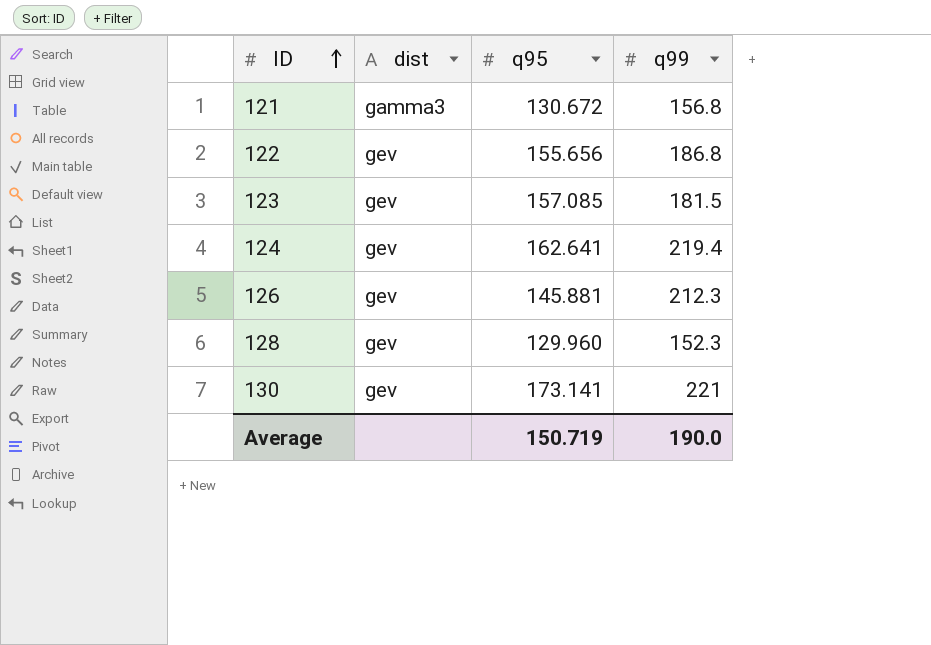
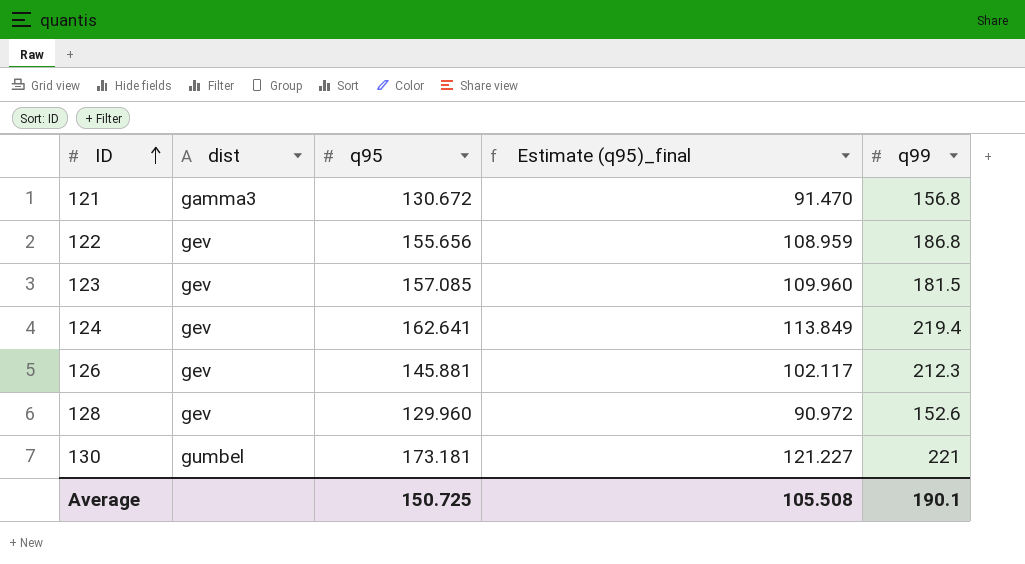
column Estimate (q95)_final | formula: none -> [q95] * 0.7
128 | q99: 152.3 -> 152.6
130 | dist: gev -> gumbel
130 | q95: 173.141 -> 173.181
Average | q95: 150.719 -> 150.725
Average | q99: 190.0 -> 190.1

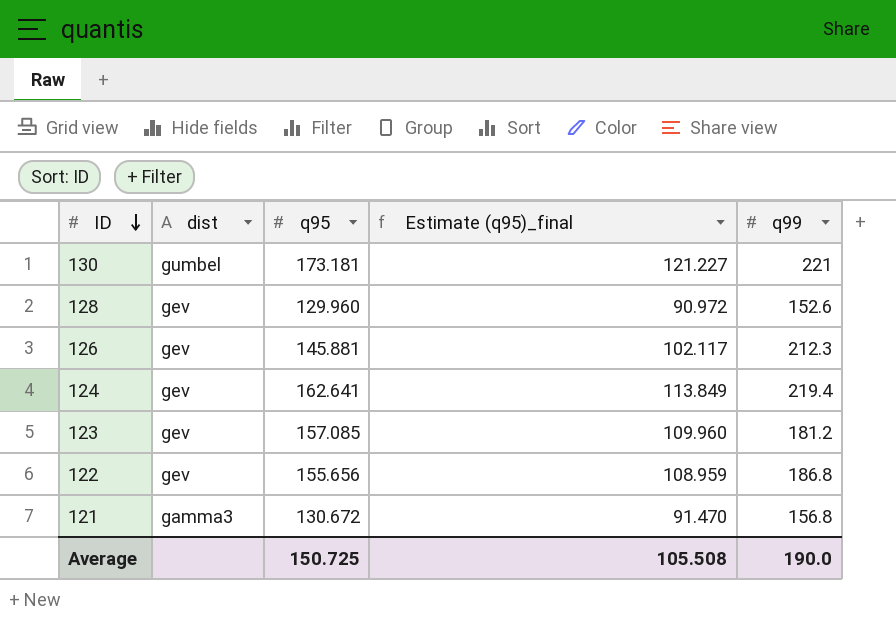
row order: ID ascending -> ID descending
123 | q99: 181.5 -> 181.2
Average | q99: 190.1 -> 190.0

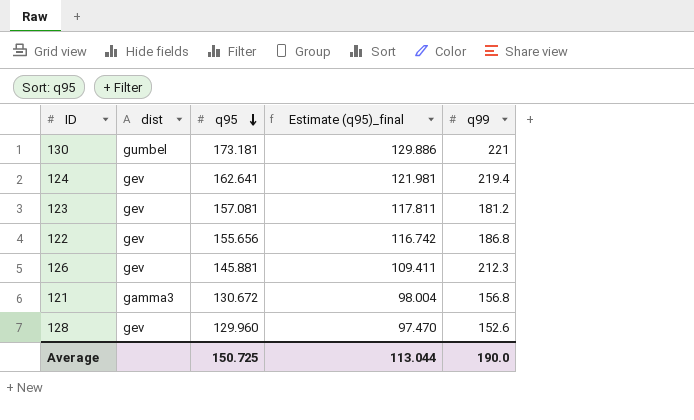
row order: ID descending -> q95 descending
column Estimate (q95)_final | formula: [q95] * 0.7 -> [q95] * 0.75
123 | q95: 157.085 -> 157.081
Average | Estimate (q95)_final: 105.508 -> 113.044

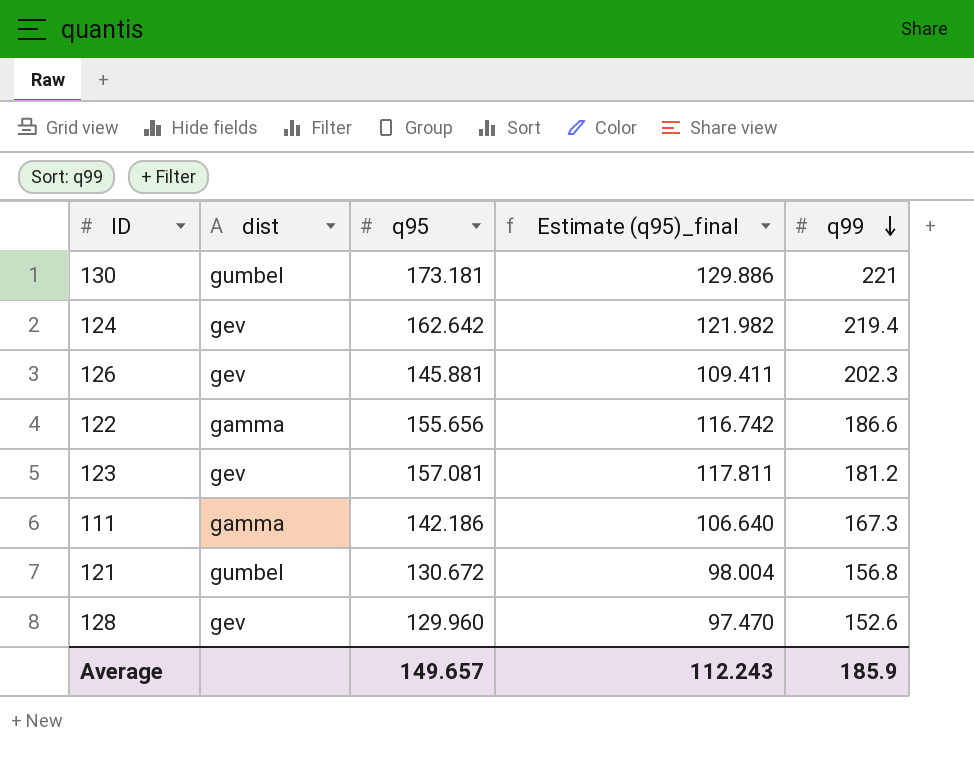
row order: q95 descending -> q99 descending
124 | q95: 162.641 -> 162.642
124 | Estimate (q95)_final: 121.981 -> 121.982
126 | q99: 212.3 -> 202.3
122 | dist: gev -> gamma
122 | q99: 186.8 -> 186.6
row 111: none -> gamma | 142.186 | 106.640 | 167.3
121 | dist: gamma3 -> gumbel
Average | q95: 150.725 -> 149.657
Average | Estimate (q95)_final: 113.044 -> 112.243
Average | q99: 190.0 -> 185.9

